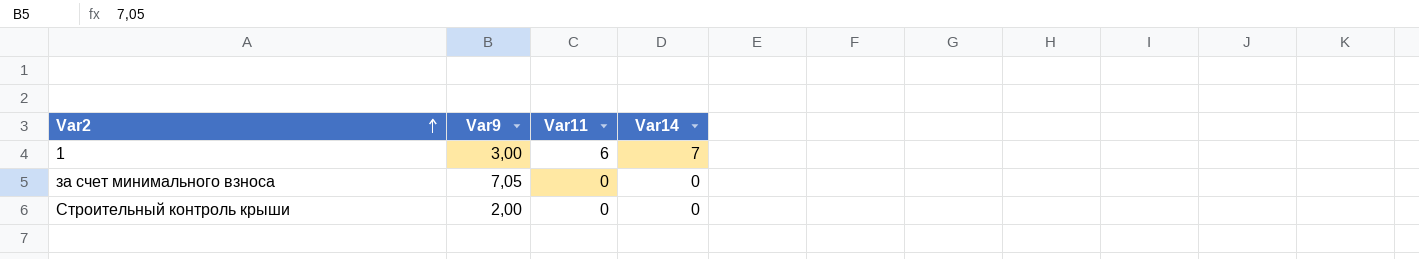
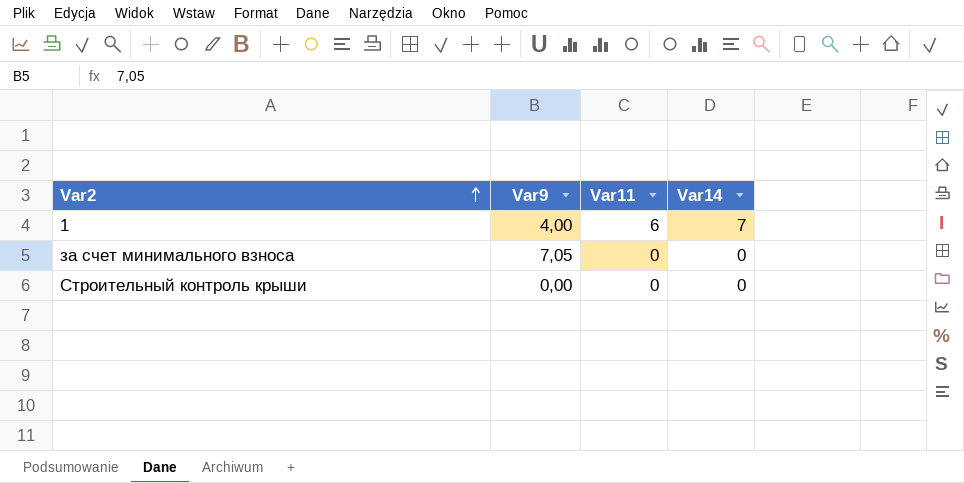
1 | Var9: 3,00 -> 4,00
Строительный контроль крыши | Var9: 2,00 -> 0,00

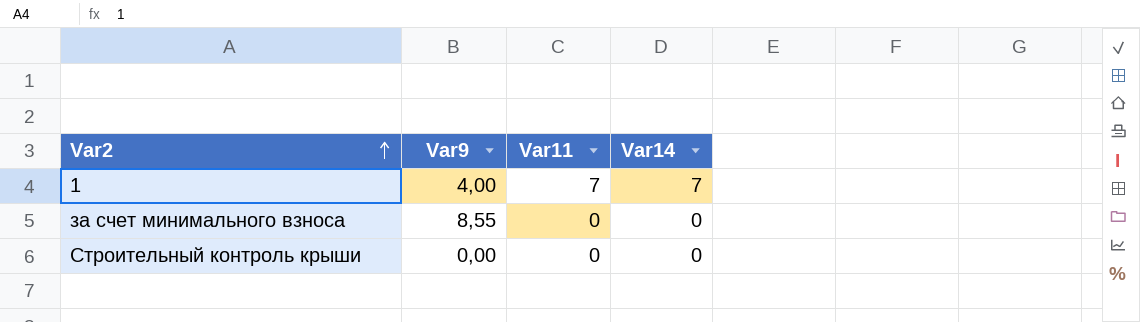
1 | Var11: 6 -> 7
за счет минимального взноса | Var9: 7,05 -> 8,55

